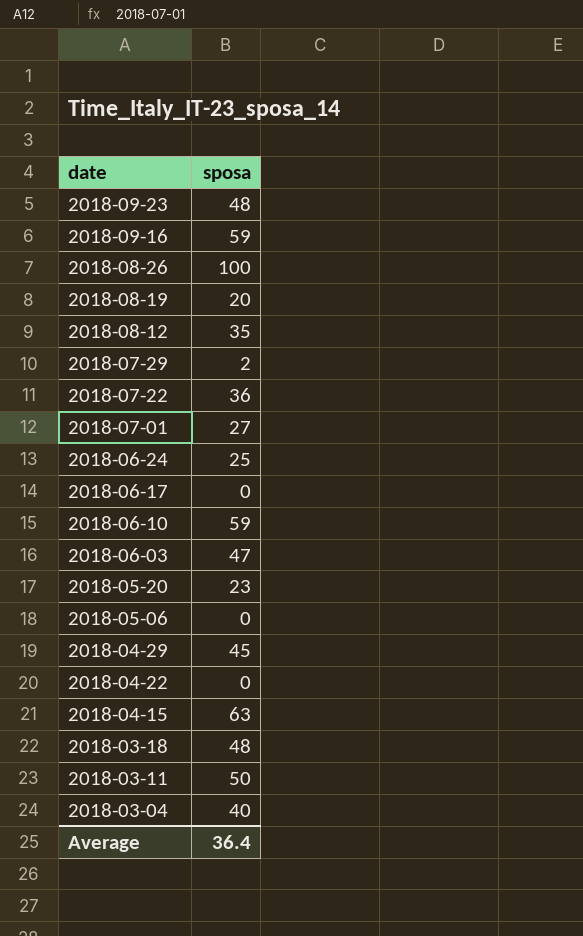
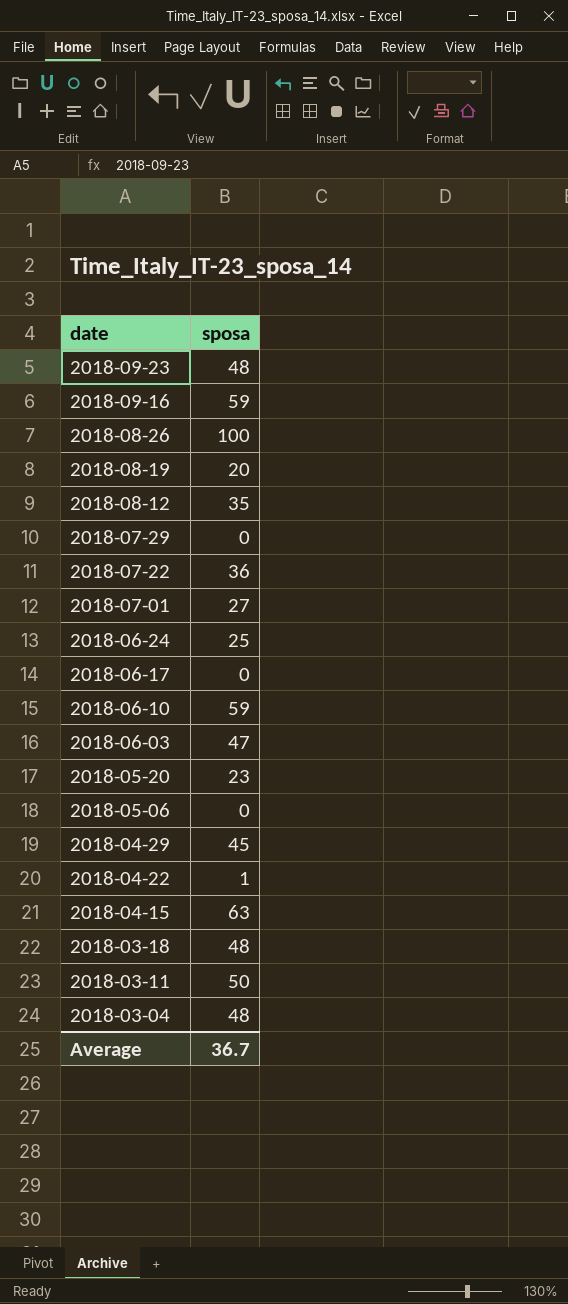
2018-07-29 | sposa: 2 -> 0
2018-04-22 | sposa: 0 -> 1
2018-03-04 | sposa: 40 -> 48
Average | sposa: 36.4 -> 36.7

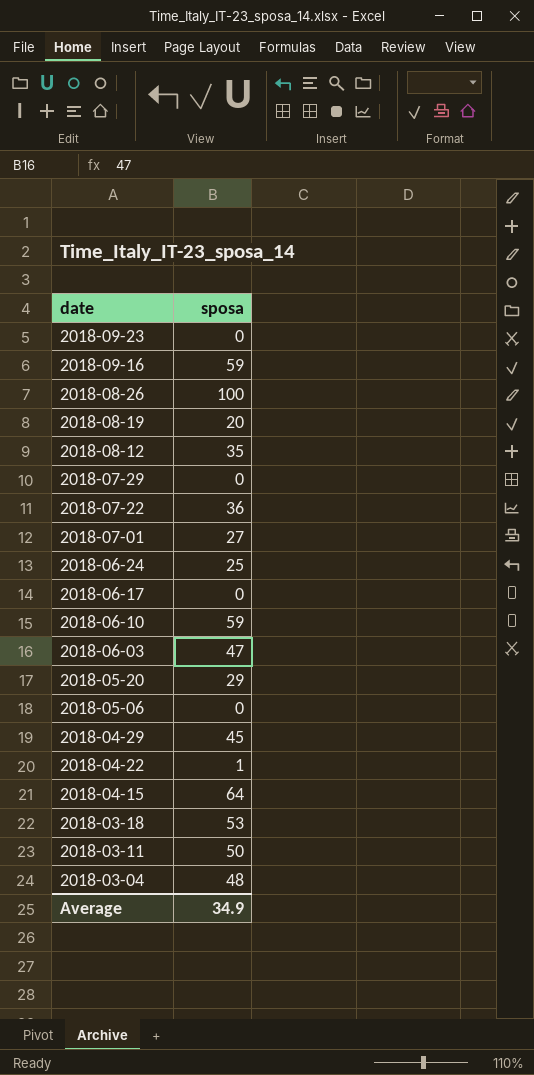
2018-09-23 | sposa: 48 -> 0
2018-05-20 | sposa: 23 -> 29
2018-04-15 | sposa: 63 -> 64
2018-03-18 | sposa: 48 -> 53
Average | sposa: 36.7 -> 34.9

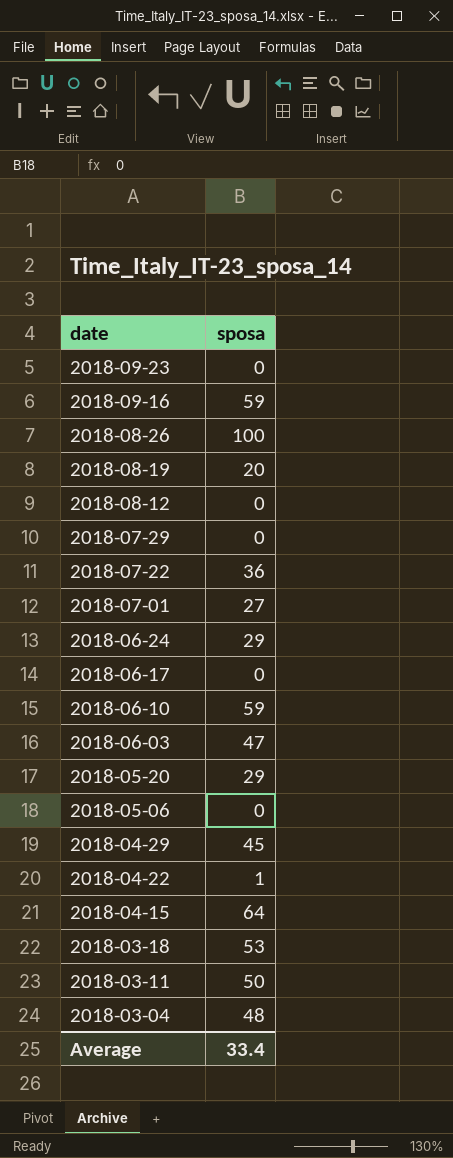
2018-08-12 | sposa: 35 -> 0
2018-06-24 | sposa: 25 -> 29
Average | sposa: 34.9 -> 33.4

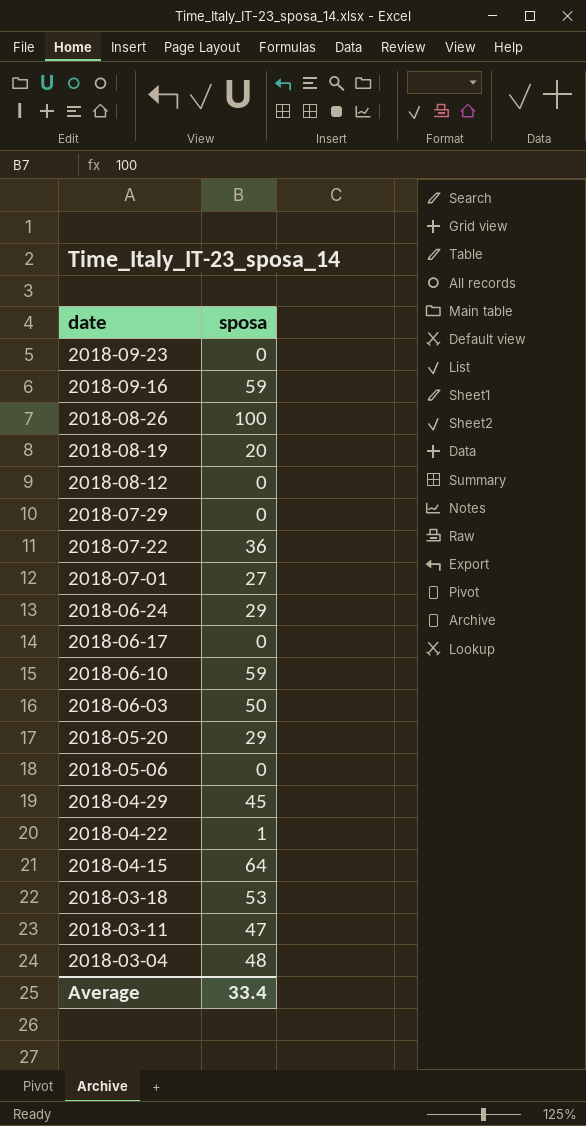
2018-06-03 | sposa: 47 -> 50
2018-03-11 | sposa: 50 -> 47

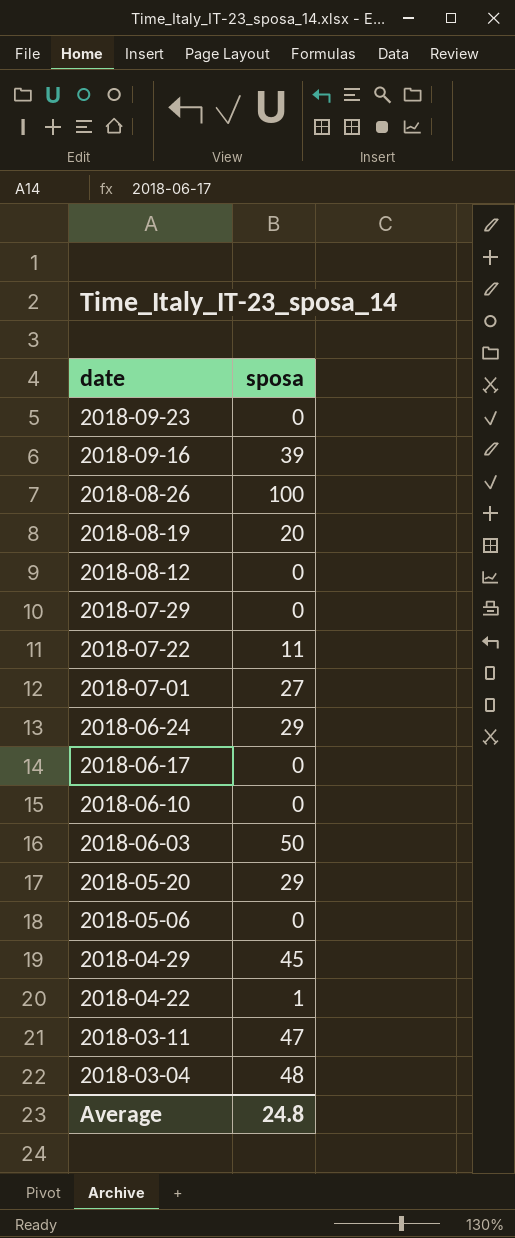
row 2018-04-15: 64 -> none
row 2018-03-18: 53 -> none
2018-09-16 | sposa: 59 -> 39
2018-07-22 | sposa: 36 -> 11
2018-06-10 | sposa: 59 -> 0
Average | sposa: 33.4 -> 24.8

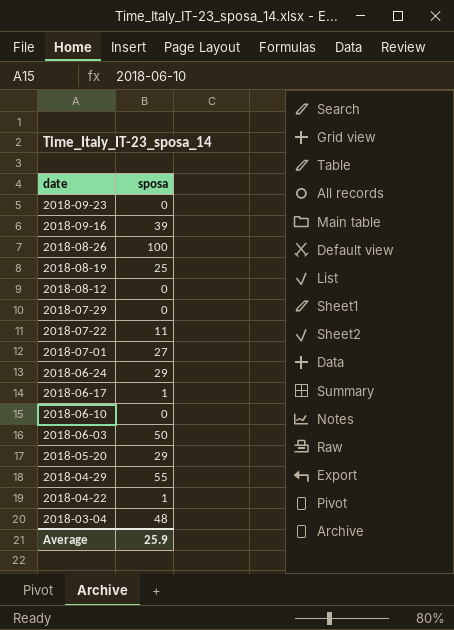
row 2018-05-06: 0 -> none
row 2018-03-11: 47 -> none
2018-08-19 | sposa: 20 -> 25
2018-06-17 | sposa: 0 -> 1
2018-04-29 | sposa: 45 -> 55
Average | sposa: 24.8 -> 25.9

